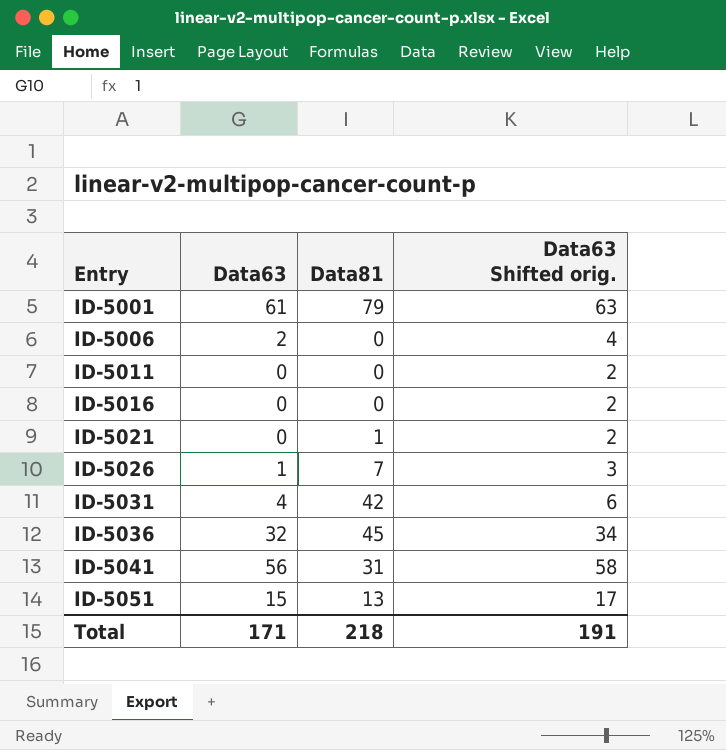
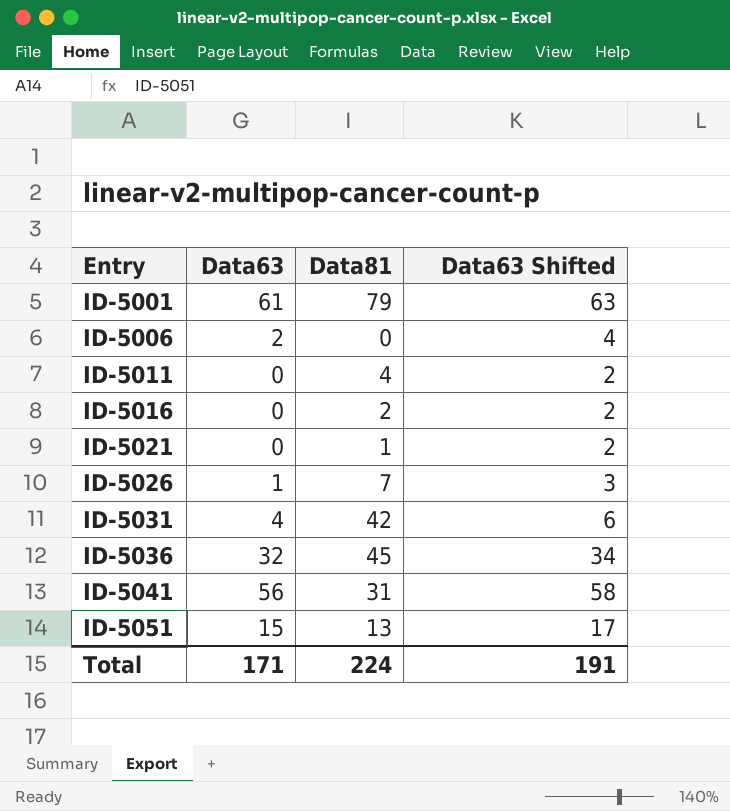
column name: Data63 Shifted orig. -> Data63 Shifted
ID-5011 | Data81: 0 -> 4
ID-5016 | Data81: 0 -> 2
Total | Data81: 218 -> 224

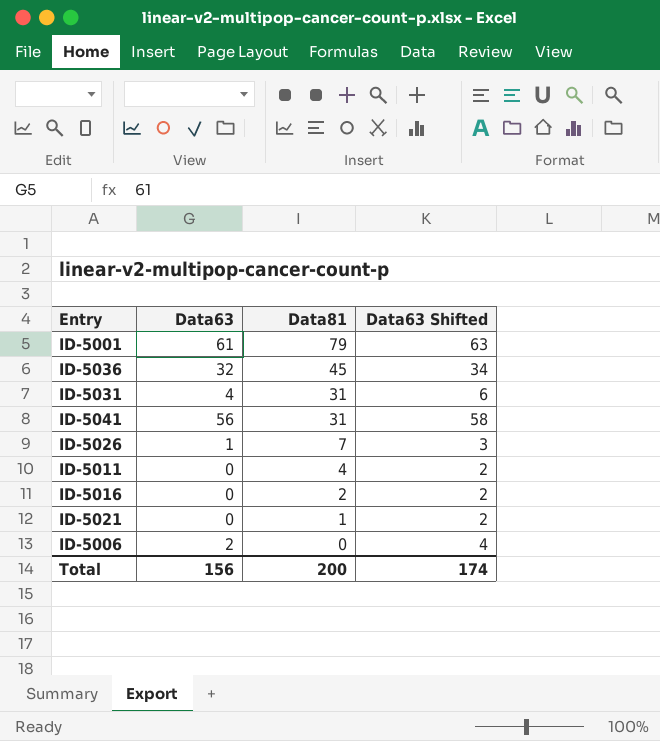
row order: Entry ascending -> Data81 descending
row ID-5051: 15 | 13 | 17 -> none
ID-5031 | Data81: 42 -> 31
Total | Data63: 171 -> 156
Total | Data81: 224 -> 200
Total | Data63 Shifted: 191 -> 174

